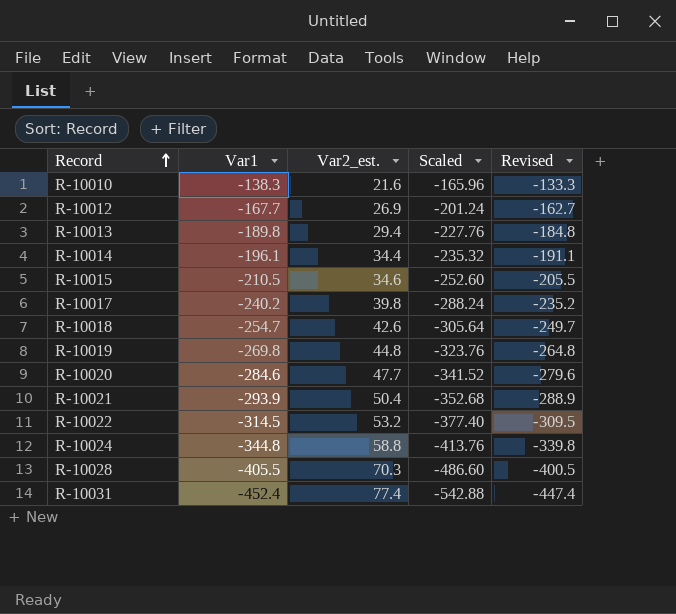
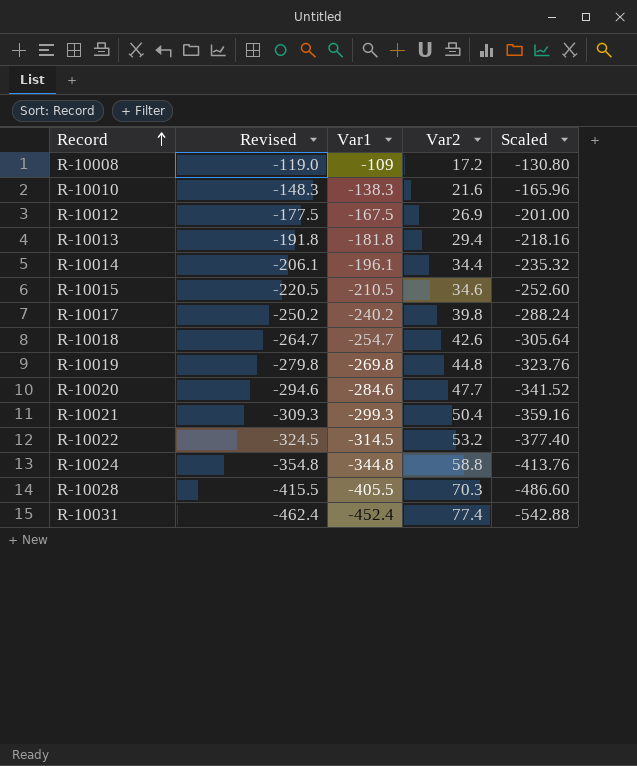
column Revised | formula: [Var1] + 5 -> [Var1] - 10
column Revised | position: 5 -> 2
column name: Var2_est. -> Var2
row R-10008: none -> -119.0 | -109 | 17.2 | -130.80
R-10012 | Var1: -167.7 -> -167.5
R-10012 | Scaled: -201.24 -> -201.00
R-10013 | Var1: -189.8 -> -181.8
R-10013 | Scaled: -227.76 -> -218.16
R-10021 | Var1: -293.9 -> -299.3
R-10021 | Scaled: -352.68 -> -359.16

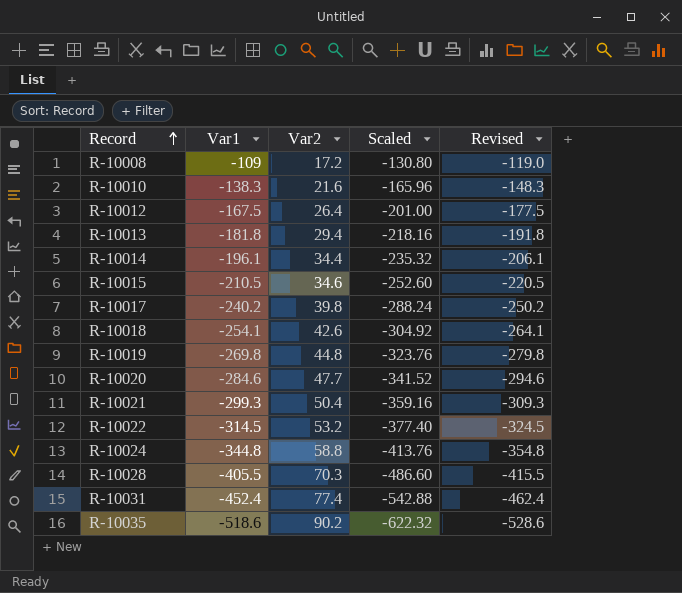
column Revised | position: 2 -> 5
R-10012 | Var2: 26.9 -> 26.4
R-10018 | Var1: -254.7 -> -254.1
R-10018 | Scaled: -305.64 -> -304.92
R-10018 | Revised: -264.7 -> -264.1
row R-10035: none -> -518.6 | 90.2 | -622.32 | -528.6

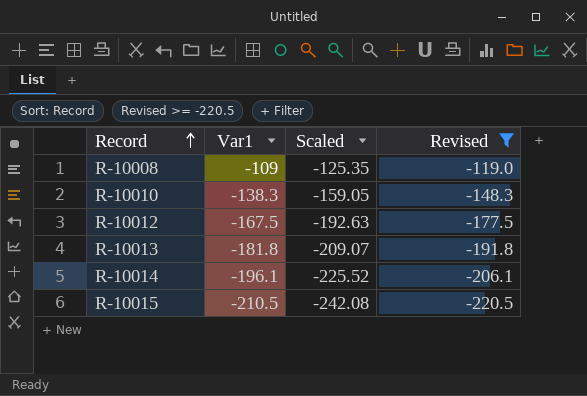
filter: none -> Revised >= -220.5
column Var2 | position: 3 -> none
column Scaled | formula: [Var1] * 1.2 -> [Var1] * 1.15

